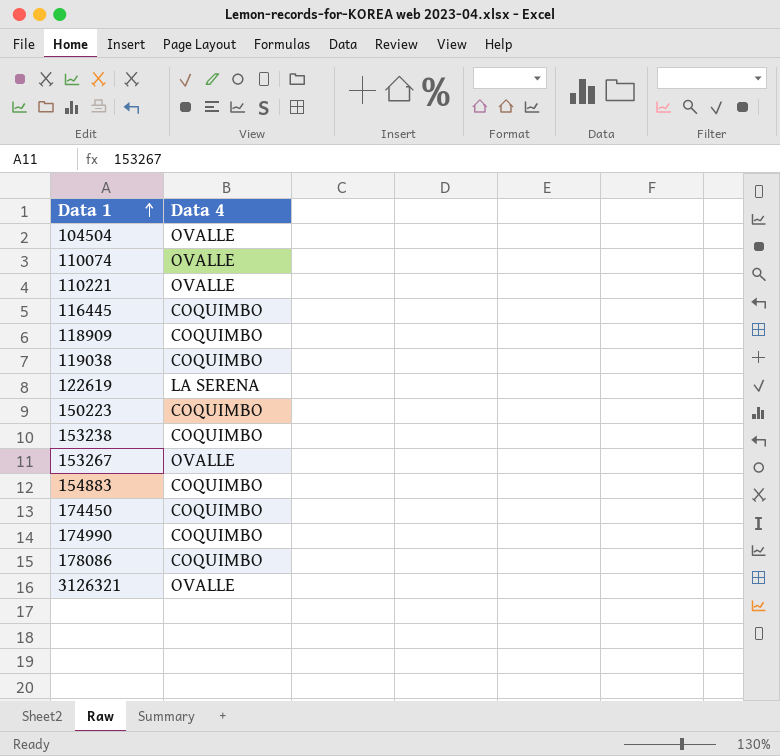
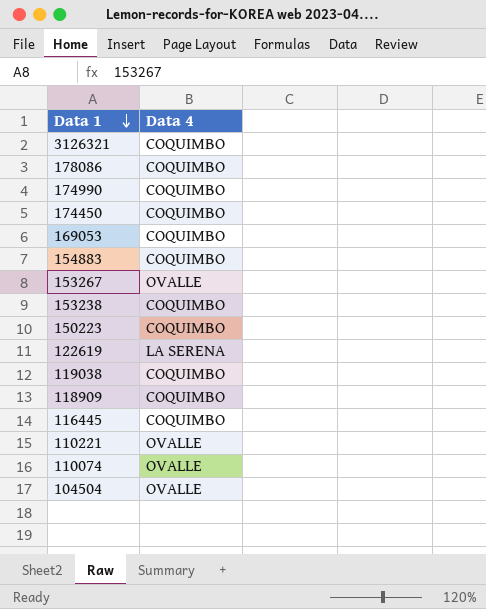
row order: Data 1 ascending -> Data 1 descending
3126321 | Data 4: OVALLE -> COQUIMBO
row 169053: none -> COQUIMBO

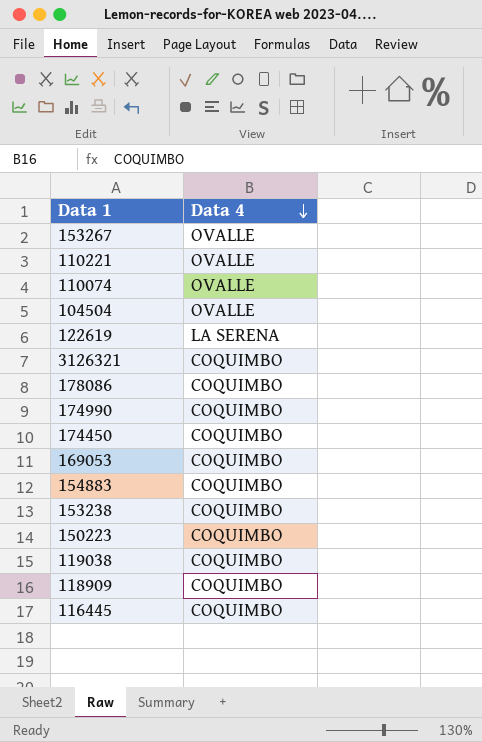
row order: Data 1 descending -> Data 4 descending

